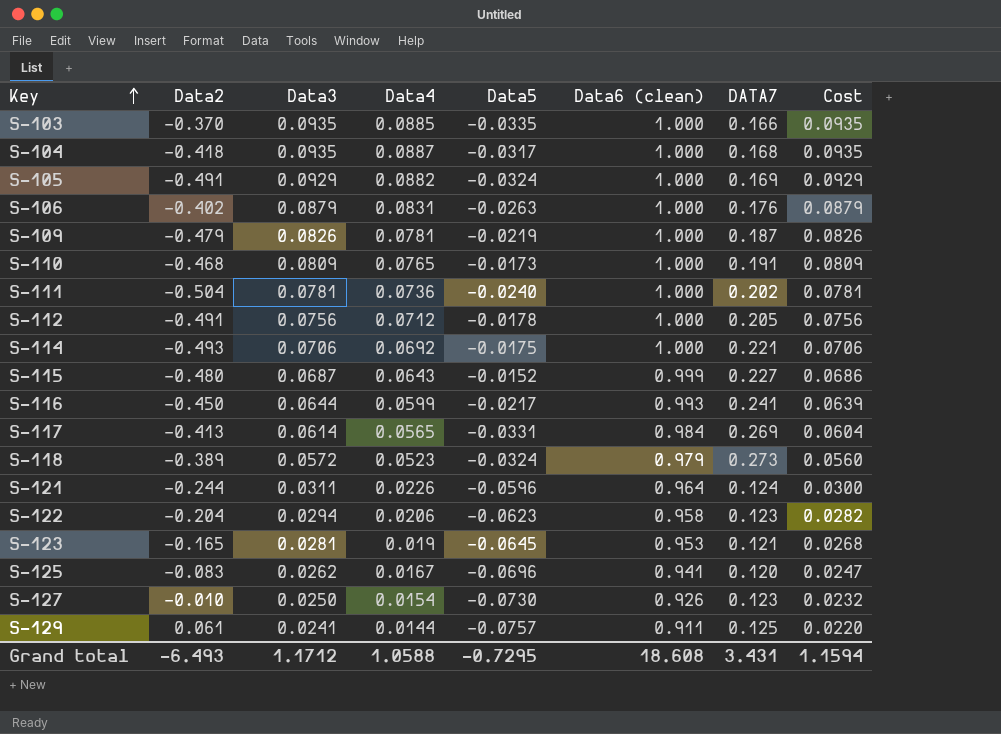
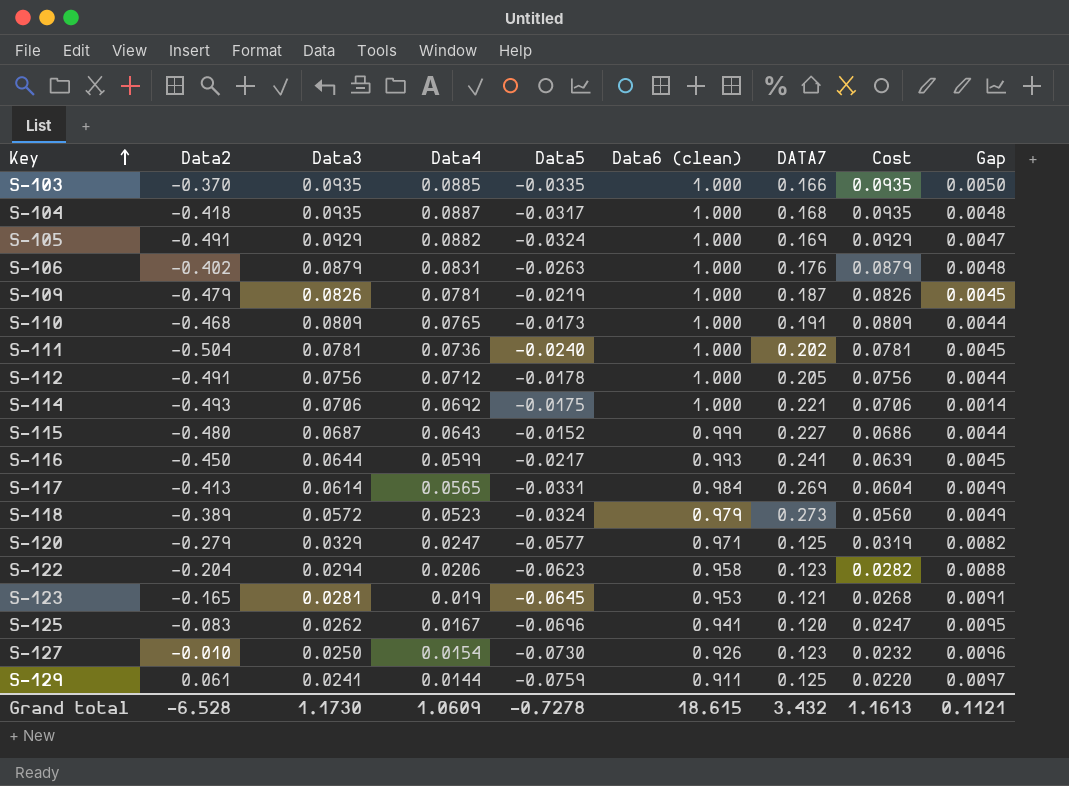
column Gap | formula: none -> [Data3] - [Data4]
row S-121: -0.244 | 0.0311 | 0.0226 | -0.0596 | 0.964 | 0.124 | 0.0300 -> none
row S-120: none -> -0.279 | 0.0329 | 0.0247 | -0.0577 | 0.971 | 0.125 | 0.0319 | 0.0082
S-129 | Data5: -0.0757 -> -0.0759
Grand total | Data2: -6.493 -> -6.528
Grand total | Data3: 1.1712 -> 1.1730
Grand total | Data4: 1.0588 -> 1.0609
Grand total | Data5: -0.7295 -> -0.7278
Grand total | Data6 (clean): 18.608 -> 18.615
Grand total | DATA7: 3.431 -> 3.432
Grand total | Cost: 1.1594 -> 1.1613

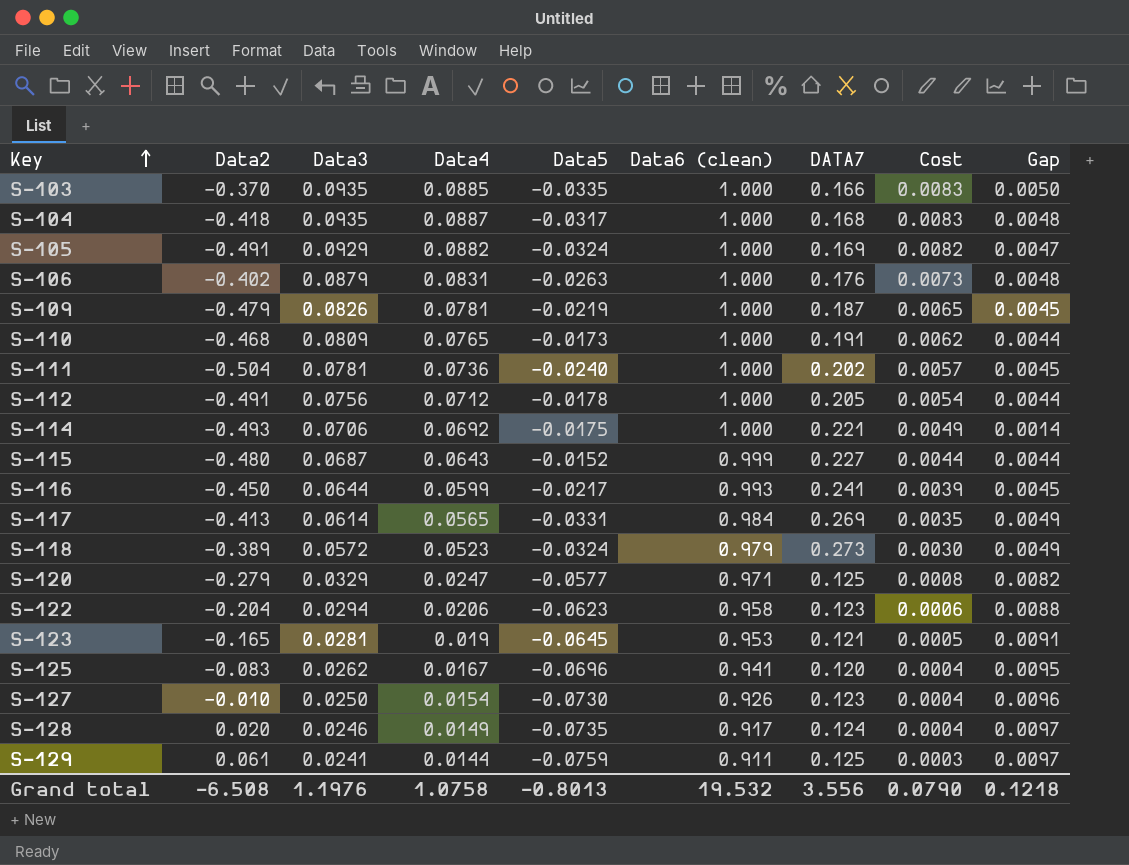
column Cost | formula: [Data3] * [Data6 (clean)] -> [Data3] * [Data4]
row S-128: none -> 0.020 | 0.0246 | 0.0149 | -0.0735 | 0.917 | 0.124 | 0.0004 | 0.0097
Grand total | Data2: -6.528 -> -6.508
Grand total | Data3: 1.1730 -> 1.1976
Grand total | Data4: 1.0609 -> 1.0758
Grand total | Data5: -0.7278 -> -0.8013
Grand total | Data6 (clean): 18.615 -> 19.532
Grand total | DATA7: 3.432 -> 3.556
Grand total | Cost: 1.1613 -> 0.0790
Grand total | Gap: 0.1121 -> 0.1218

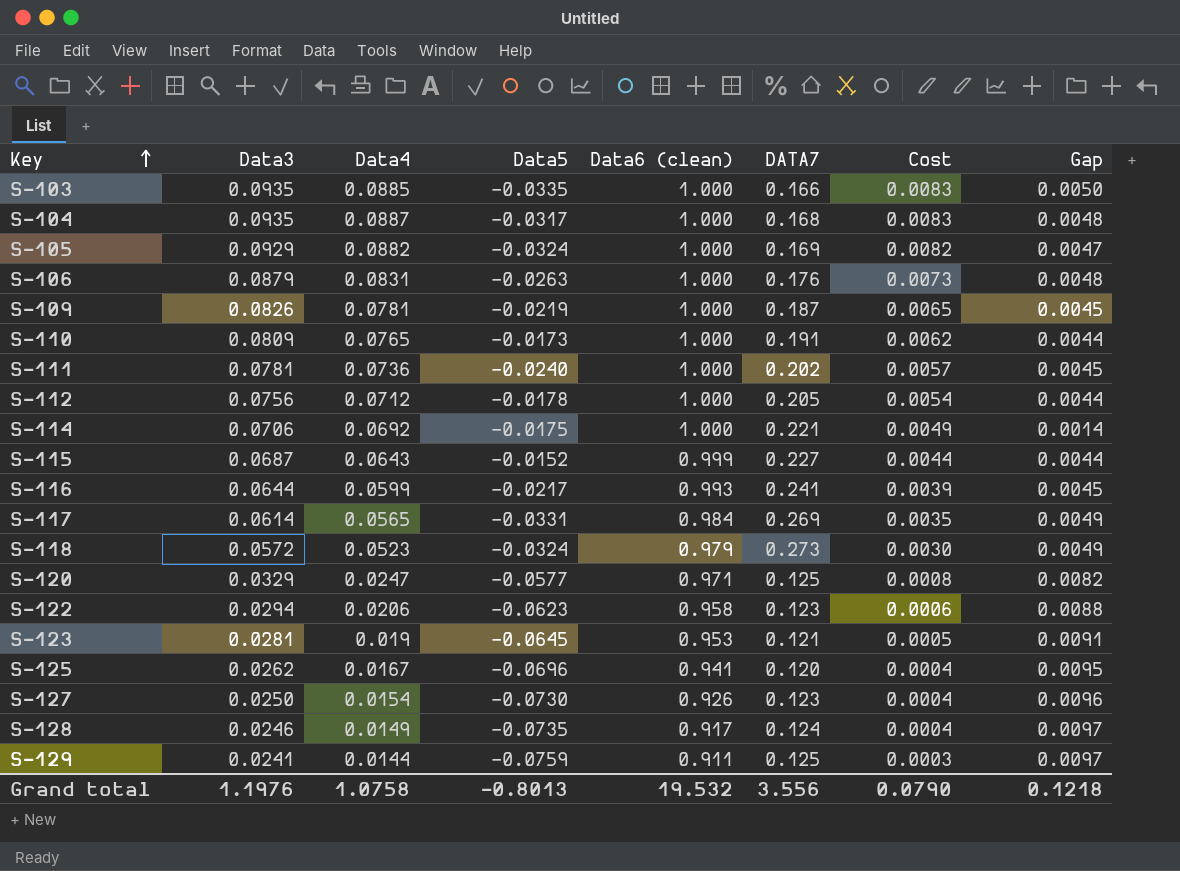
column Data2 | position: 2 -> none

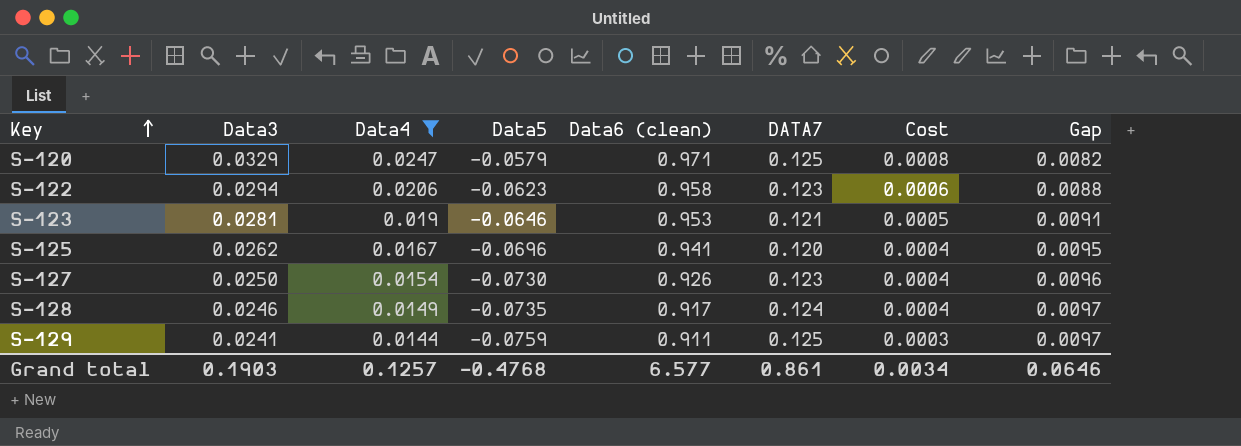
filter: none -> Data4 <= 0.0247
S-120 | Data5: -0.0577 -> -0.0579
S-123 | Data5: -0.0645 -> -0.0646
Grand total | Data3: 1.1976 -> 0.1903
Grand total | Data4: 1.0758 -> 0.1257
Grand total | Data5: -0.8013 -> -0.4768
Grand total | Data6 (clean): 19.532 -> 6.577
Grand total | DATA7: 3.556 -> 0.861
Grand total | Cost: 0.0790 -> 0.0034
Grand total | Gap: 0.1218 -> 0.0646

